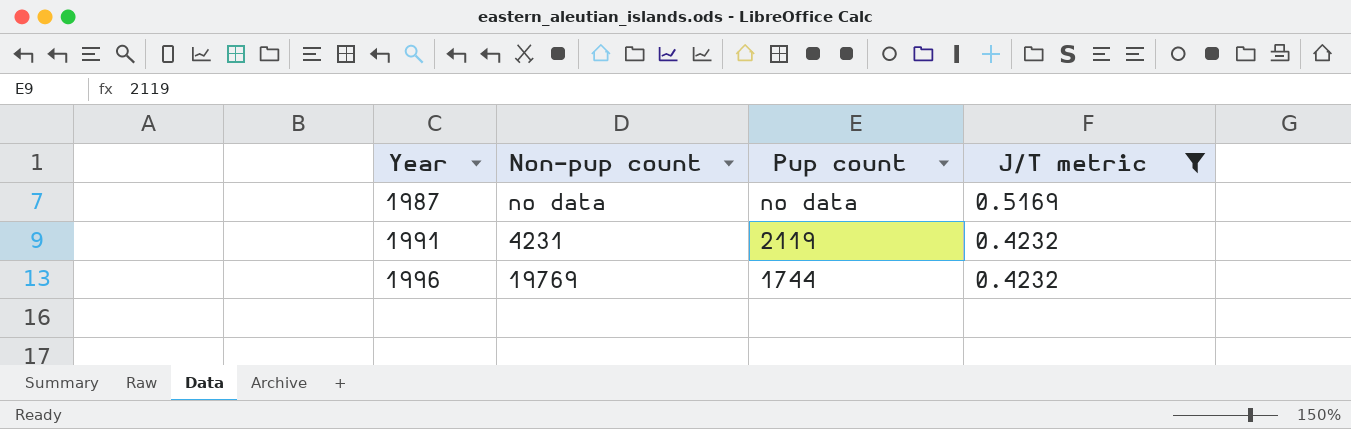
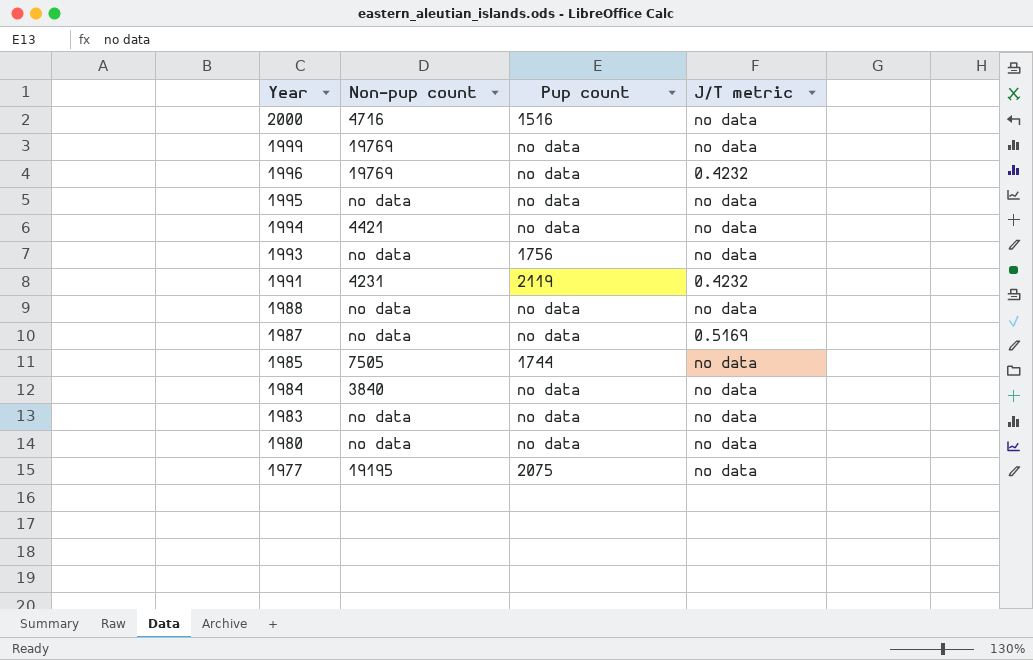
filter: J/T metric != no data -> none
row order: Year ascending -> Year descending
1996 | Pup count: 1744 -> no data

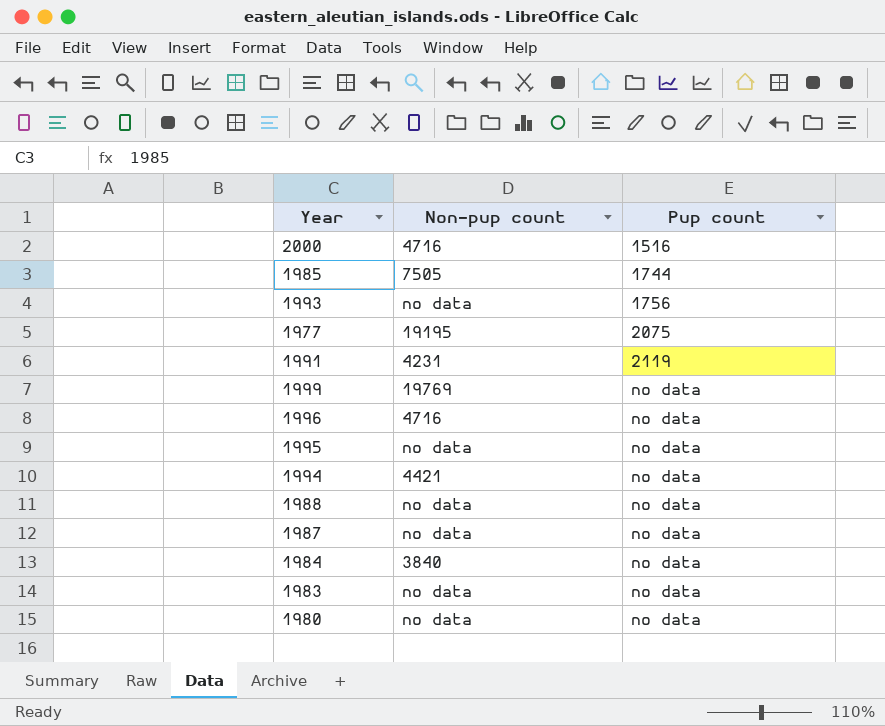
row order: Year descending -> Pup count ascending
column J/T metric | position: 4 -> none
1996 | Non-pup count: 19769 -> 4716

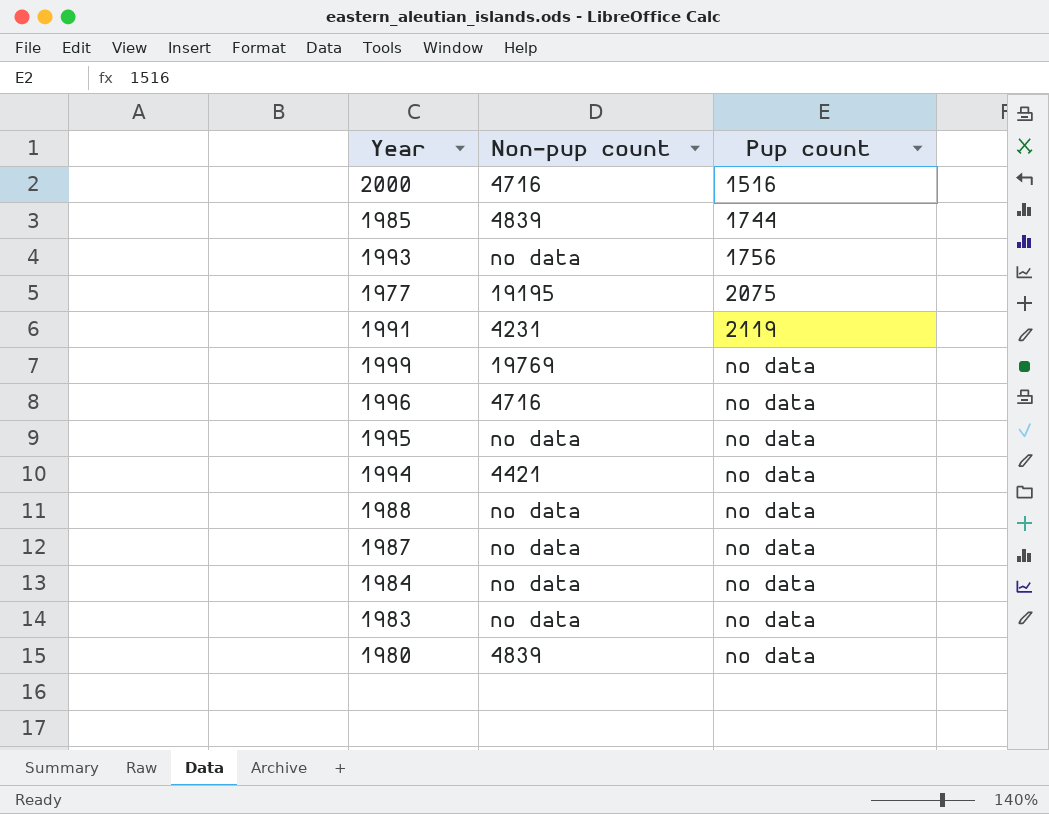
1985 | Non-pup count: 7505 -> 4839
1984 | Non-pup count: 3840 -> no data
1980 | Non-pup count: no data -> 4839

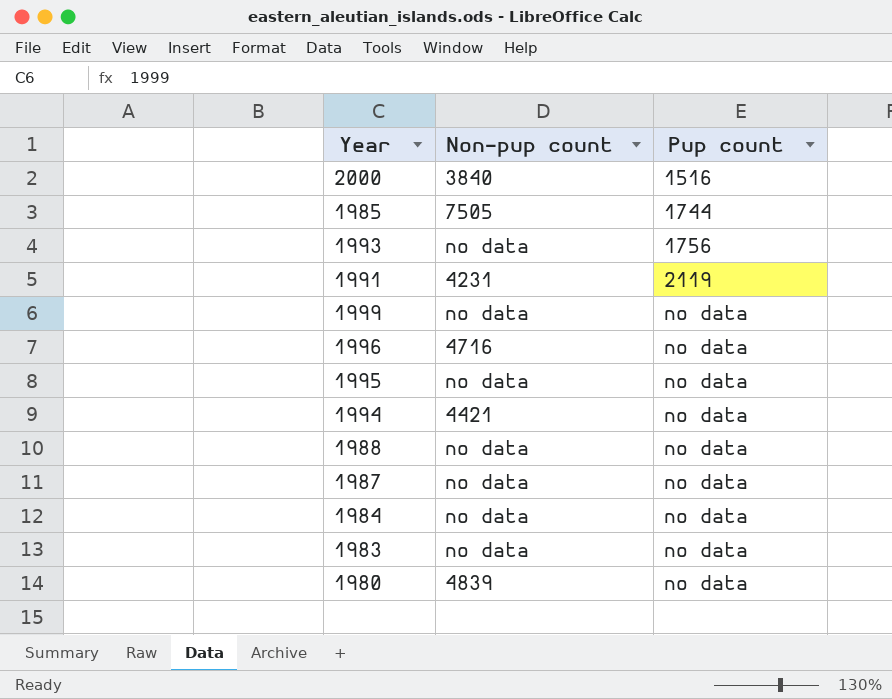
row 1977: 19195 | 2075 -> none
2000 | Non-pup count: 4716 -> 3840
1985 | Non-pup count: 4839 -> 7505
1999 | Non-pup count: 19769 -> no data

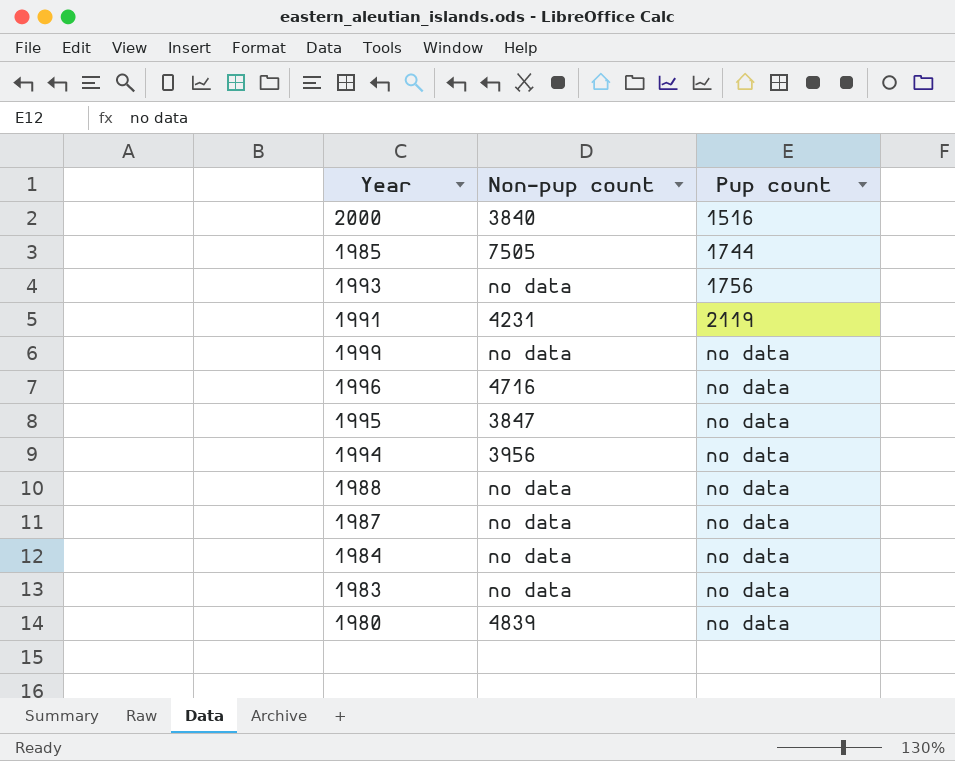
1995 | Non-pup count: no data -> 3847
1994 | Non-pup count: 4421 -> 3956

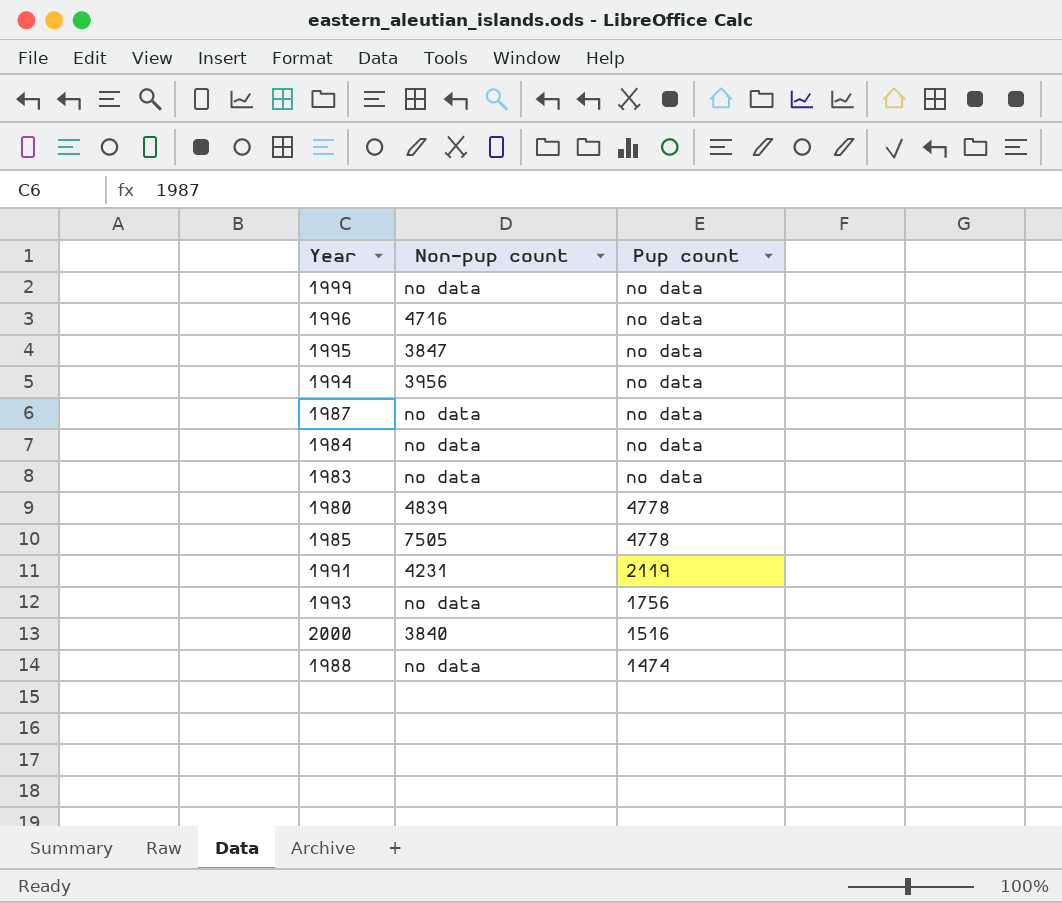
row order: Pup count ascending -> Pup count descending
1980 | Pup count: no data -> 4778
1985 | Pup count: 1744 -> 4778
1988 | Pup count: no data -> 1474

